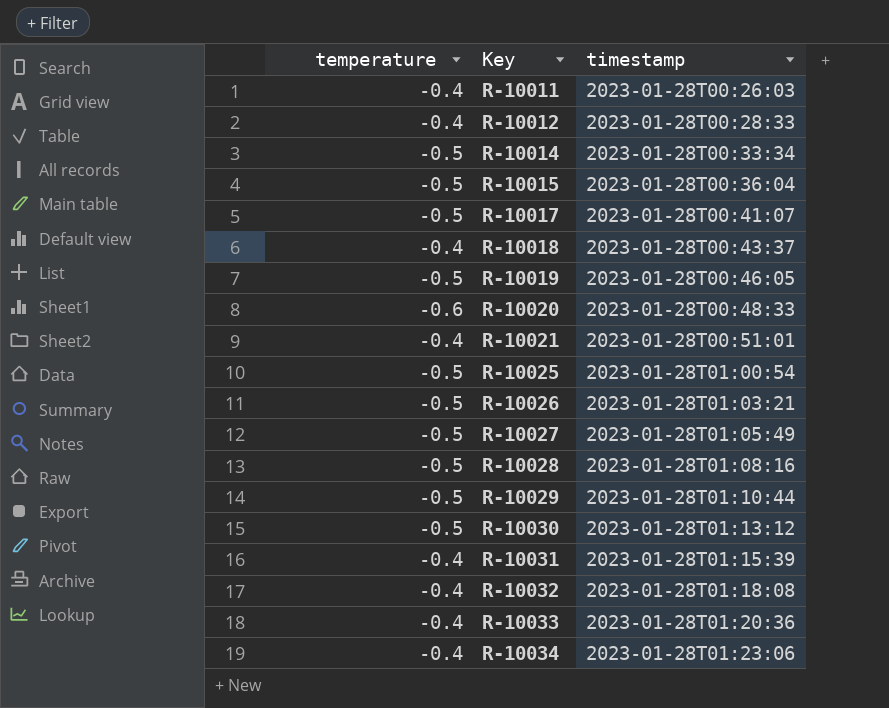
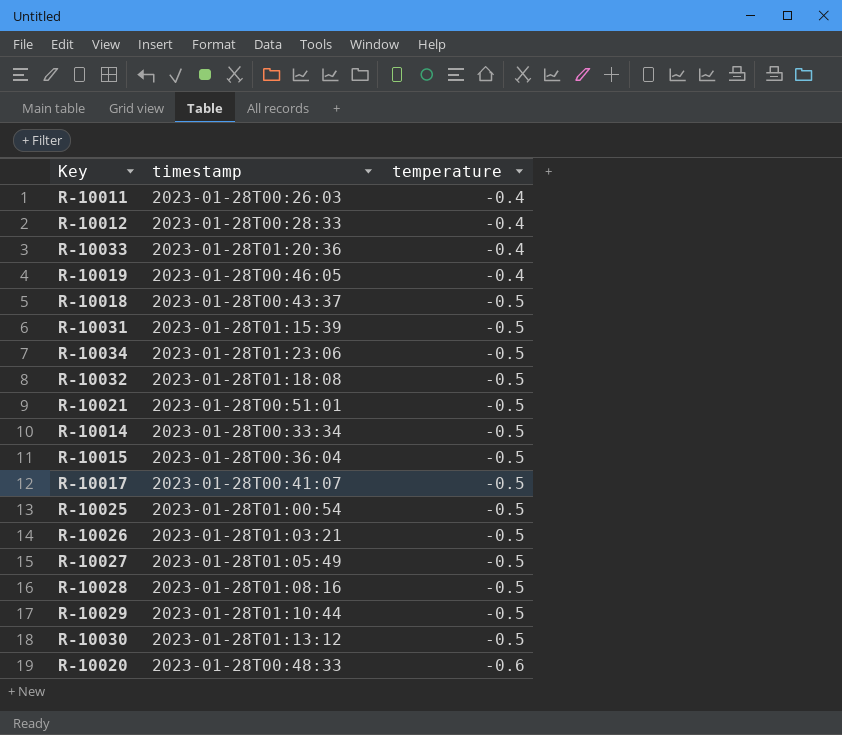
row order: Key ascending -> temperature descending
column temperature | position: 1 -> 3
R-10019 | temperature: -0.5 -> -0.4
R-10018 | temperature: -0.4 -> -0.5
R-10031 | temperature: -0.4 -> -0.5
R-10034 | temperature: -0.4 -> -0.5
R-10032 | temperature: -0.4 -> -0.5
R-10021 | temperature: -0.4 -> -0.5

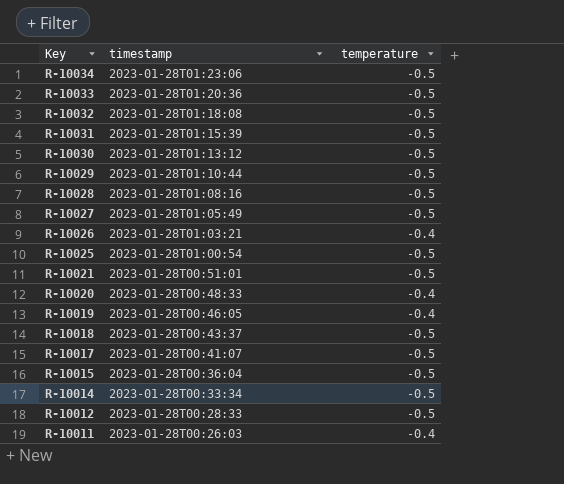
row order: temperature descending -> Key descending
R-10033 | temperature: -0.4 -> -0.5
R-10026 | temperature: -0.5 -> -0.4
R-10020 | temperature: -0.6 -> -0.4
R-10012 | temperature: -0.4 -> -0.5

